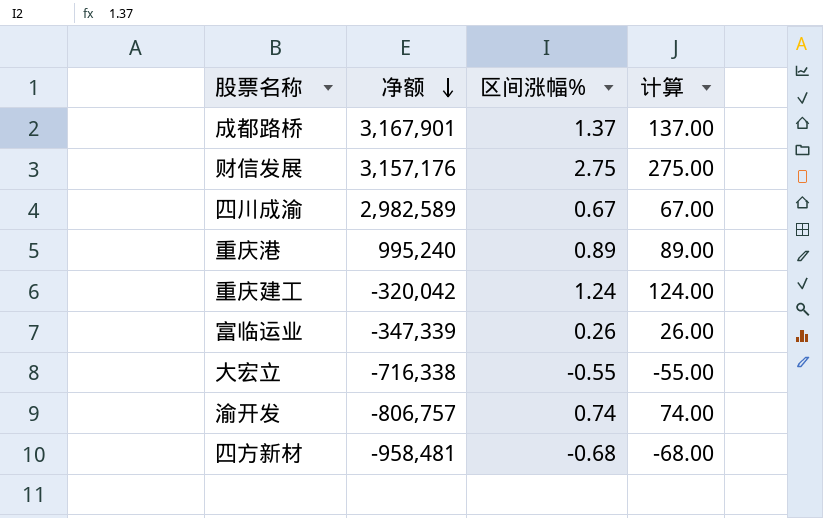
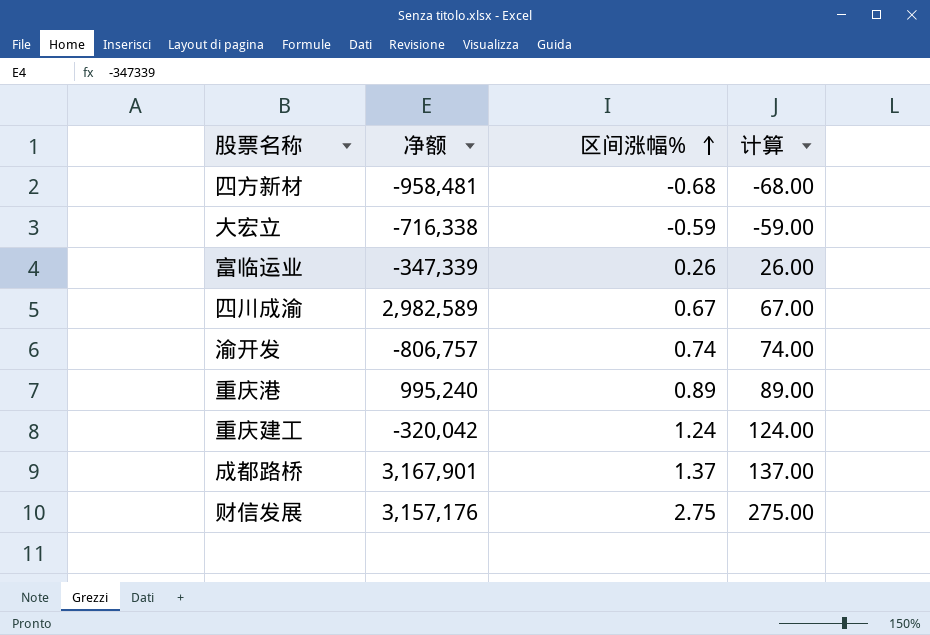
row order: 净额 descending -> 区间涨幅% ascending
大宏立 | 区间涨幅%: -0.55 -> -0.59
大宏立 | 计算: -55.00 -> -59.00

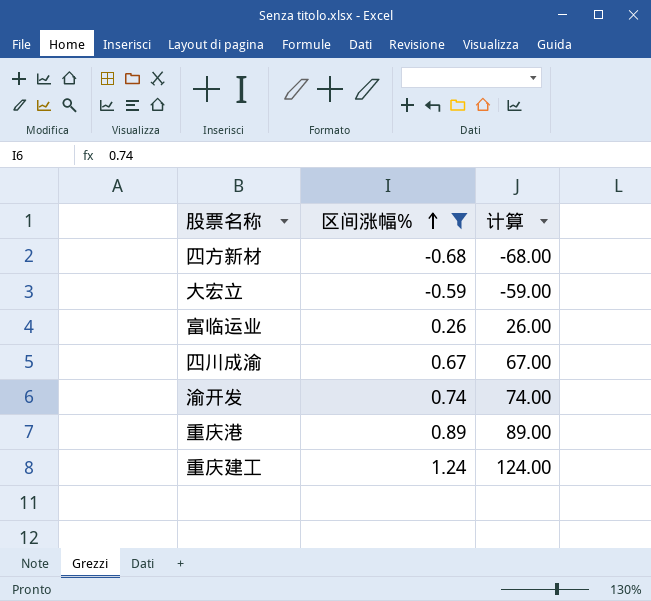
filter: none -> 区间涨幅% <= 1.24
column 净额 | position: 2 -> none

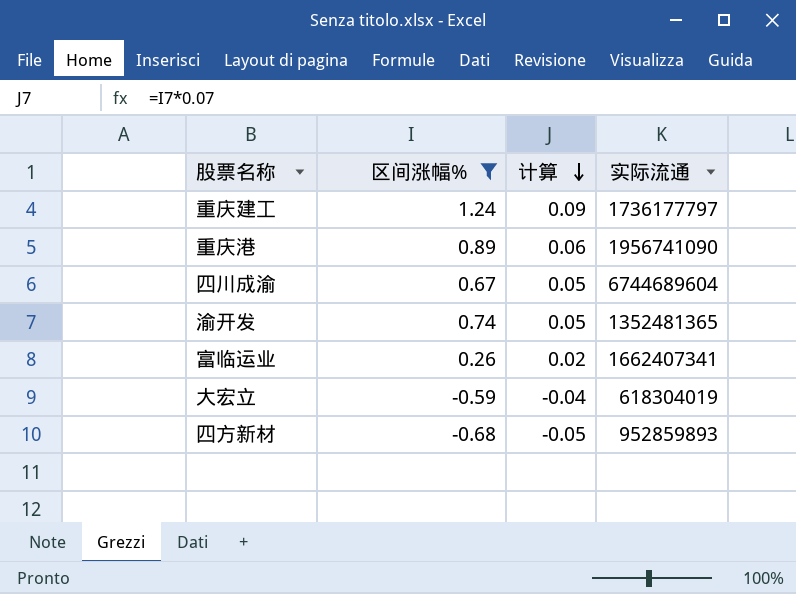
row order: 区间涨幅% ascending -> 计算 descending
column 计算 | formula: [区间涨幅%] * 100 -> [区间涨幅%] * 0.07
column 实际流通 | position: none -> 4

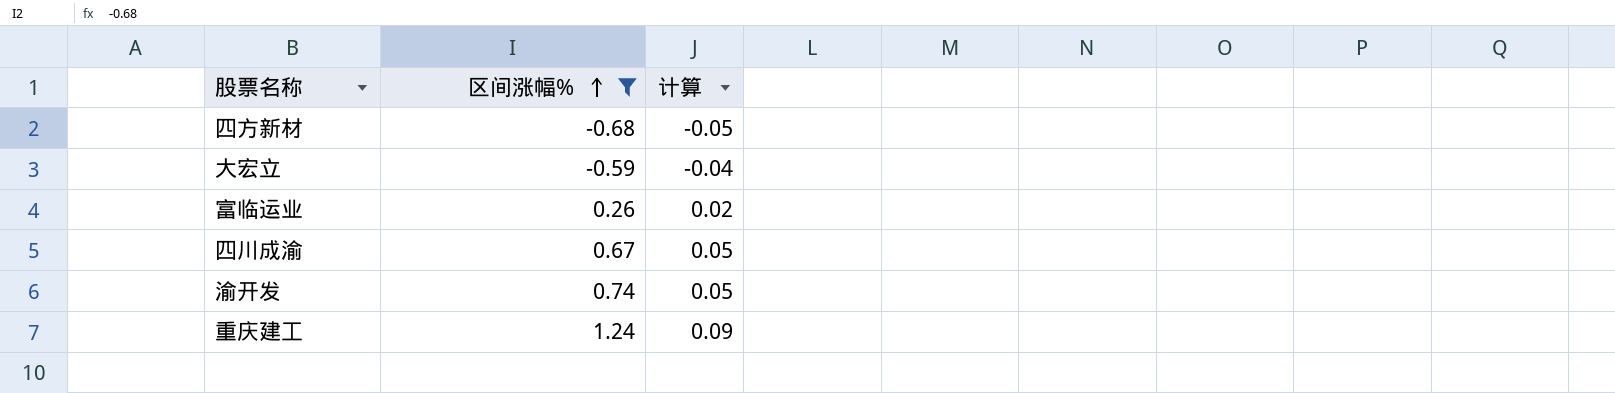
row order: 计算 descending -> 区间涨幅% ascending
column 实际流通 | position: 4 -> none
row 重庆港: 0.89 | 0.06 | 1956741090 -> none

